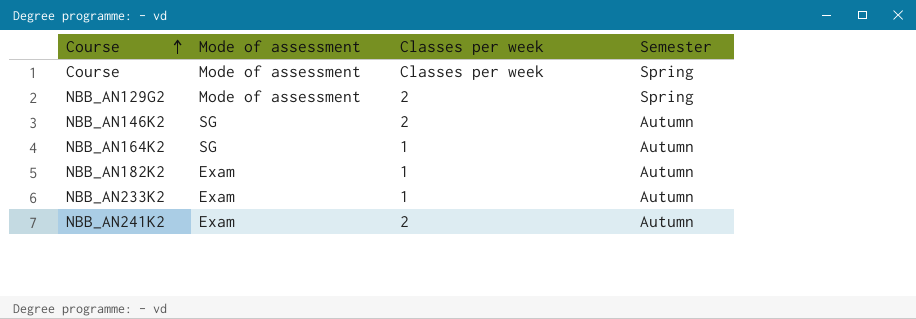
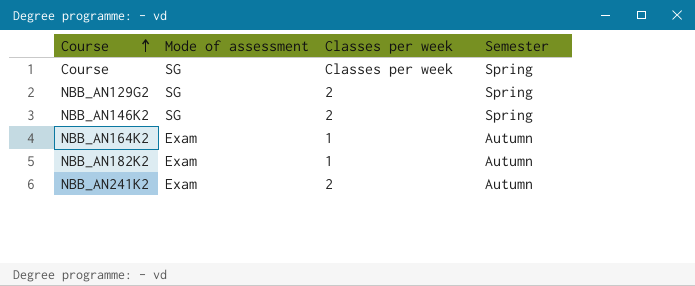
row NBB_AN233K2: Exam | 1 | Autumn -> none
Course | Mode of assessment: Mode of assessment -> SG
NBB_AN129G2 | Mode of assessment: Mode of assessment -> SG
NBB_AN146K2 | Semester: Autumn -> Spring
NBB_AN164K2 | Mode of assessment: SG -> Exam

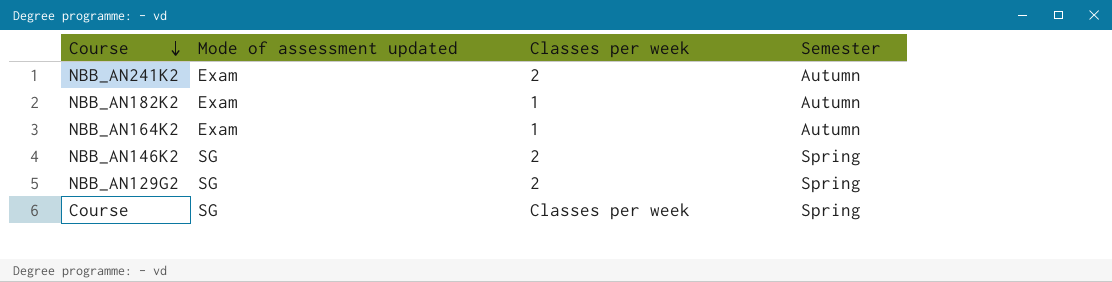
row order: Course ascending -> Course descending
column name: Mode of assessment -> Mode of assessment updated

